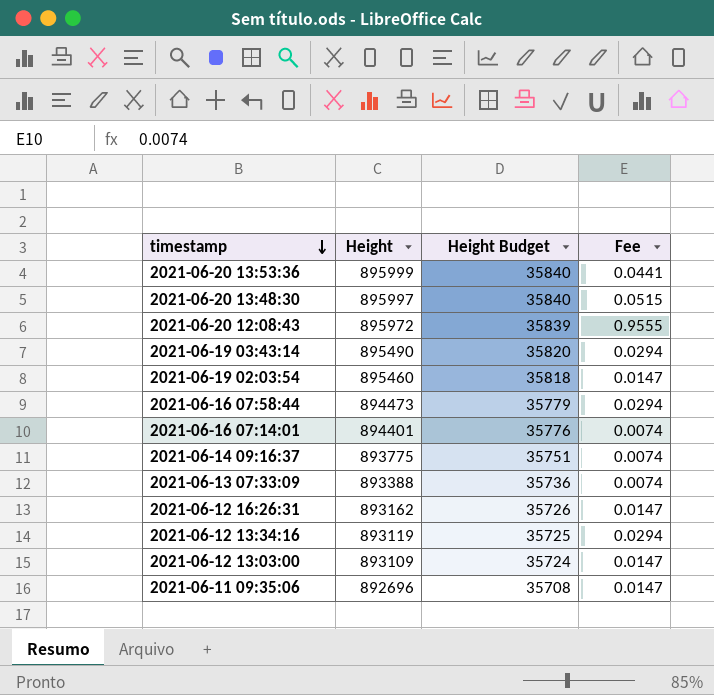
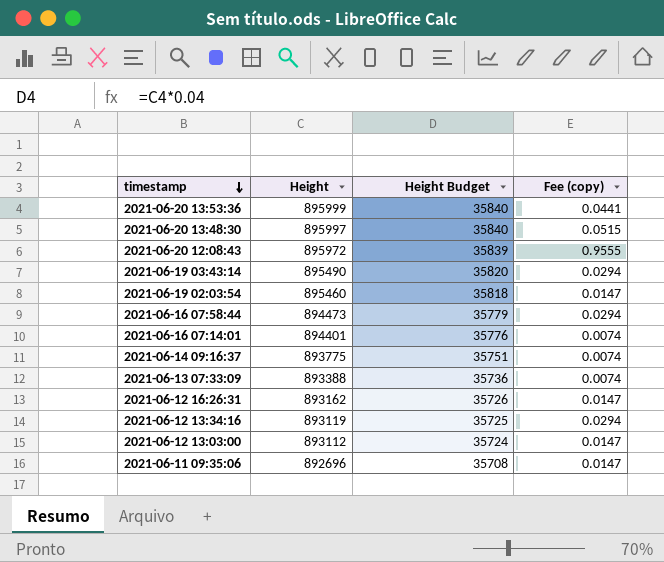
column name: Fee -> Fee (copy)
2021-06-12 13:03:00 | Height: 893109 -> 893112

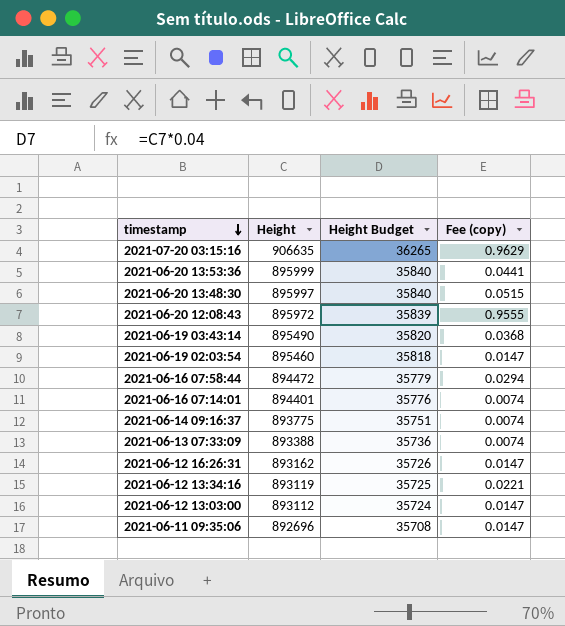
row 2021-07-20 03:15:16: none -> 906635 | 36265 | 0.9629
2021-06-19 03:43:14 | Fee (copy): 0.0294 -> 0.0368
2021-06-16 07:58:44 | Height: 894473 -> 894472
2021-06-12 13:34:16 | Fee (copy): 0.0294 -> 0.0221

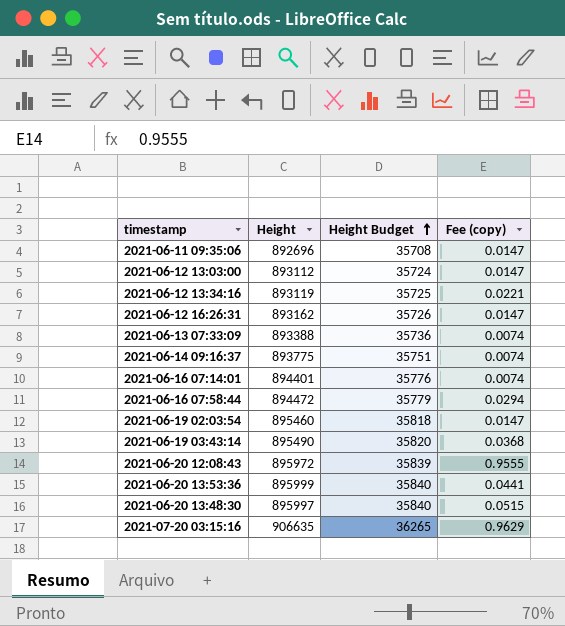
row order: timestamp descending -> Height Budget ascending

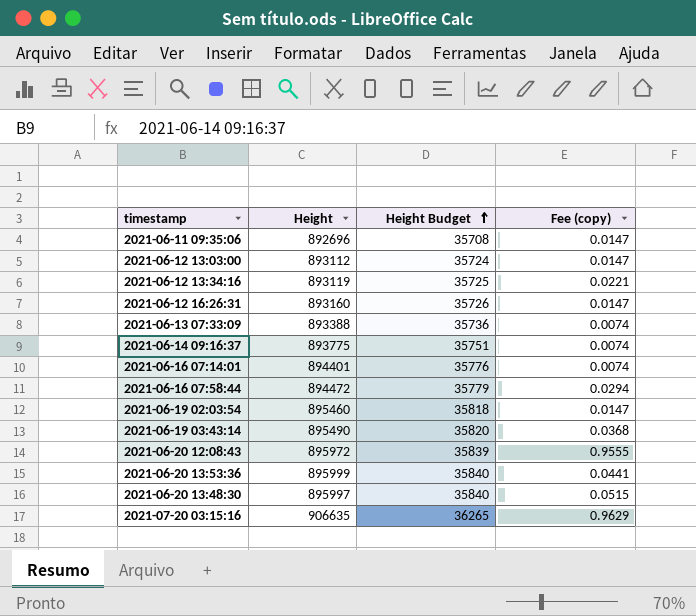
2021-06-12 16:26:31 | Height: 893162 -> 893160

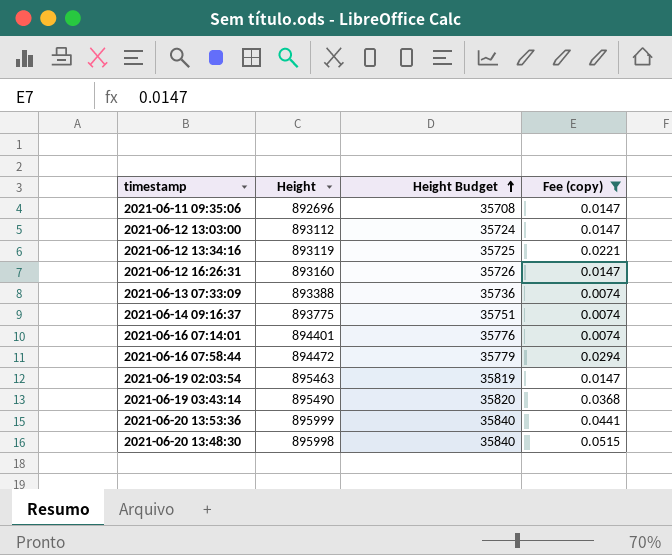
filter: none -> Fee (copy) <= 0.0515
2021-06-19 02:03:54 | Height: 895460 -> 895463
2021-06-19 02:03:54 | Height Budget: 35818 -> 35819
2021-06-20 13:48:30 | Height: 895997 -> 895998

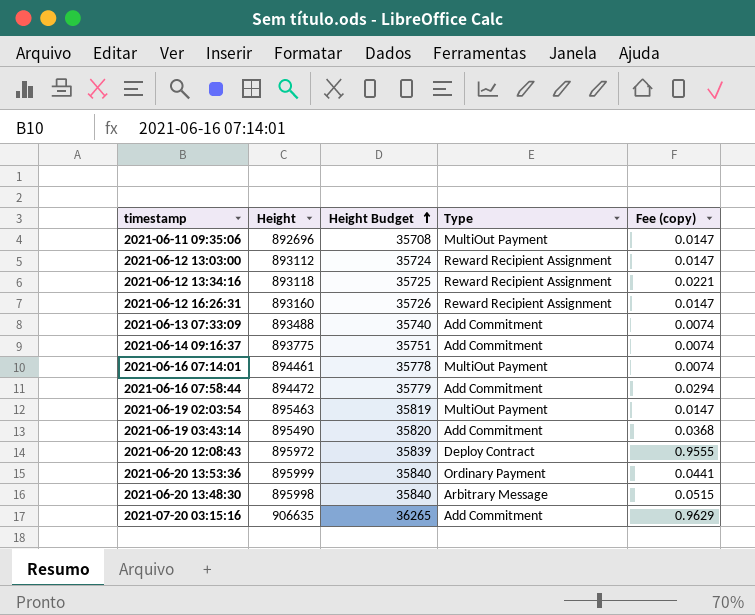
filter: Fee (copy) <= 0.0515 -> none
column Type | position: none -> 4
2021-06-12 13:34:16 | Height: 893119 -> 893118
2021-06-13 07:33:09 | Height: 893388 -> 893488
2021-06-13 07:33:09 | Height Budget: 35736 -> 35740
2021-06-16 07:14:01 | Height: 894401 -> 894461
2021-06-16 07:14:01 | Height Budget: 35776 -> 35778

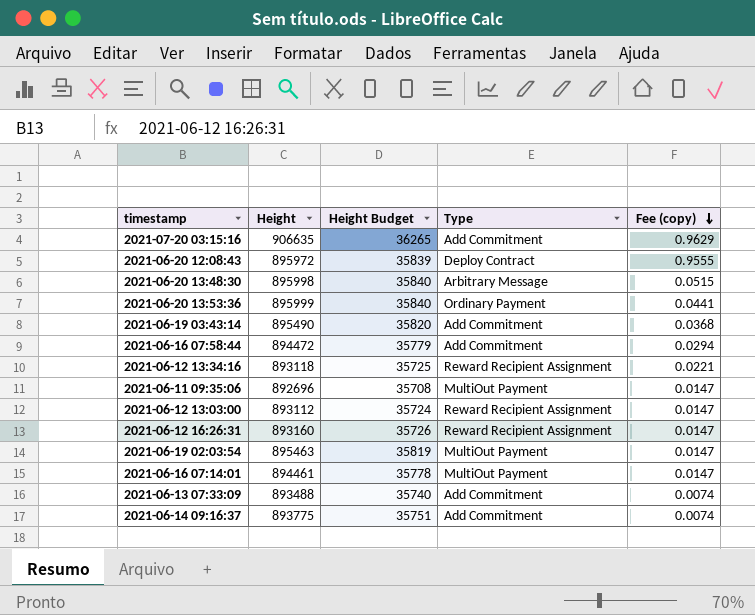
row order: Height Budget ascending -> Fee (copy) descending
2021-06-16 07:14:01 | Fee (copy): 0.0074 -> 0.0147

